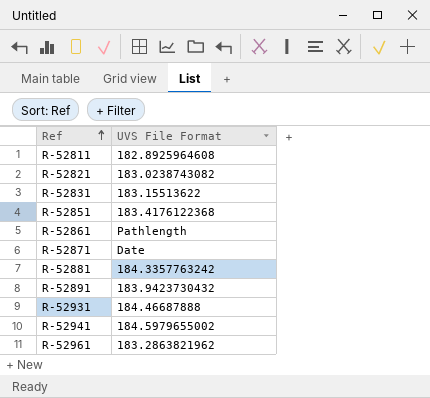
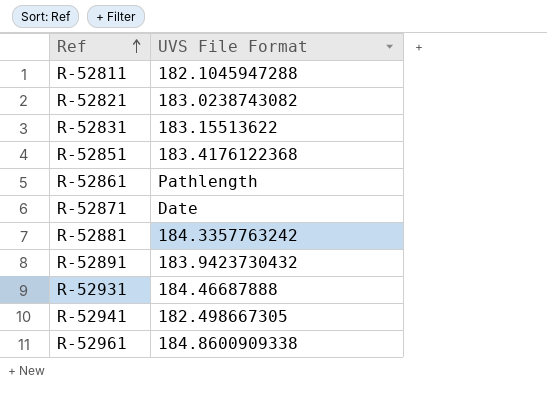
R-52811 | UVS File Format: 182.8925964608 -> 182.1045947288
R-52941 | UVS File Format: 184.5979655002 -> 182.498667305
R-52961 | UVS File Format: 183.2863821962 -> 184.8600909338

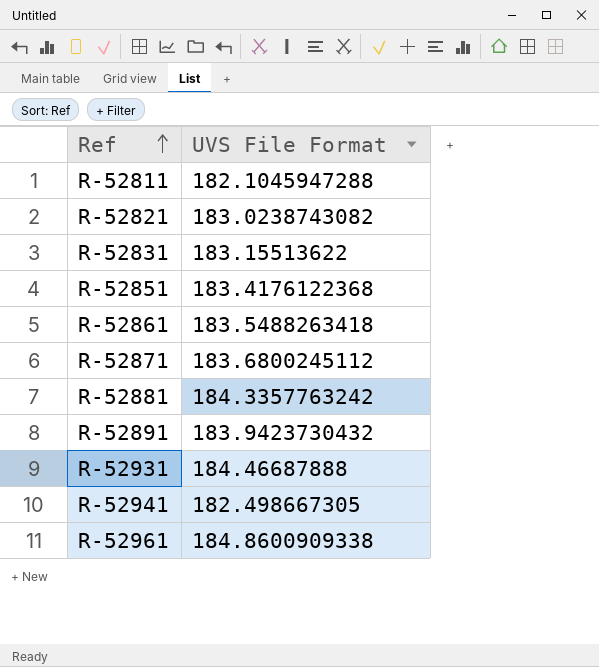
R-52861 | UVS File Format: Pathlength -> 183.5488263418
R-52871 | UVS File Format: Date -> 183.6800245112

